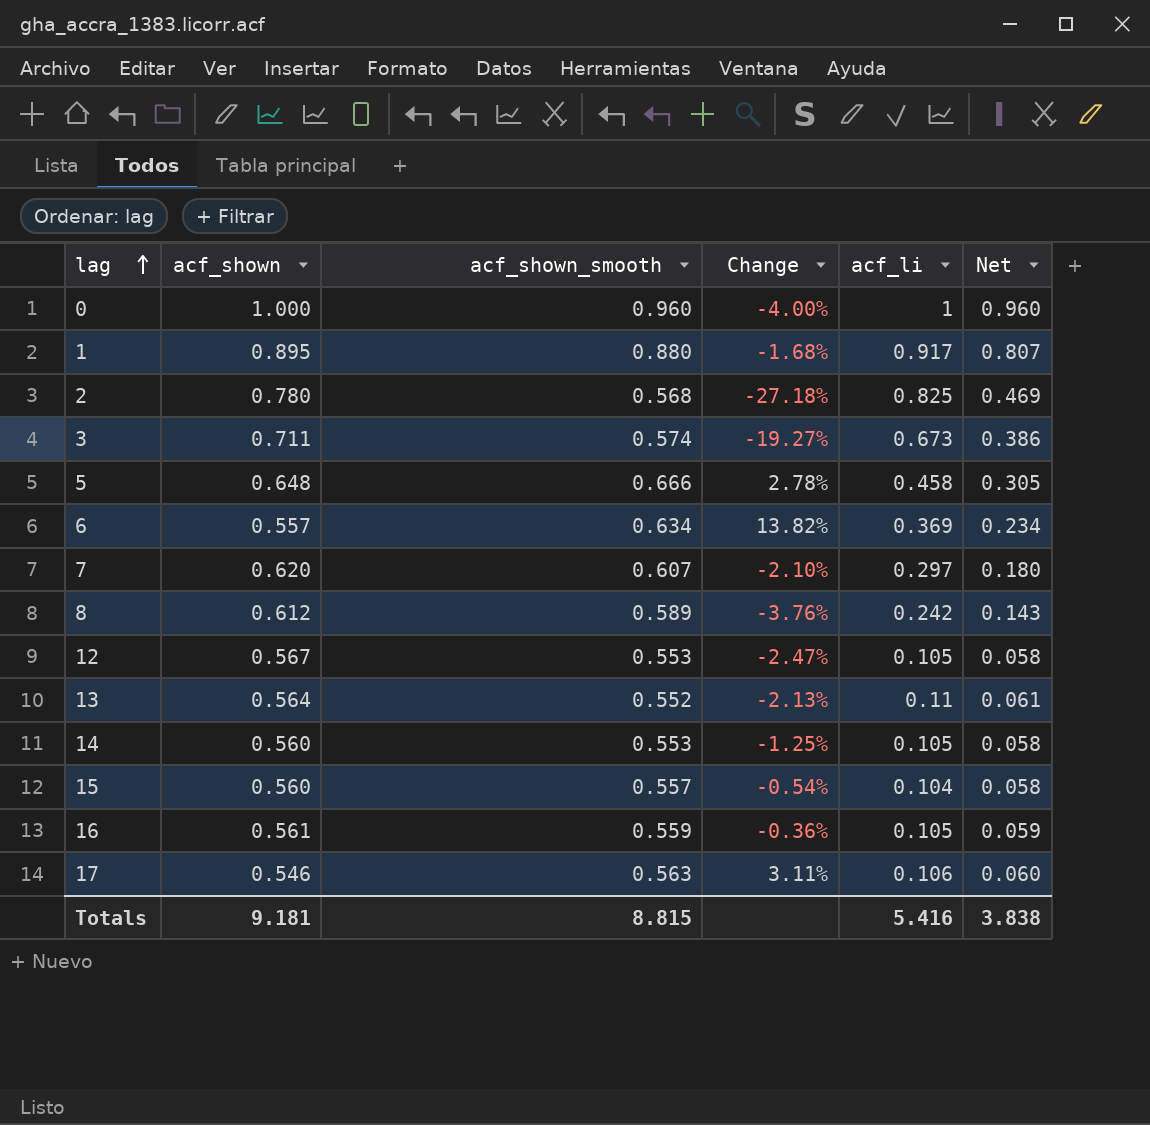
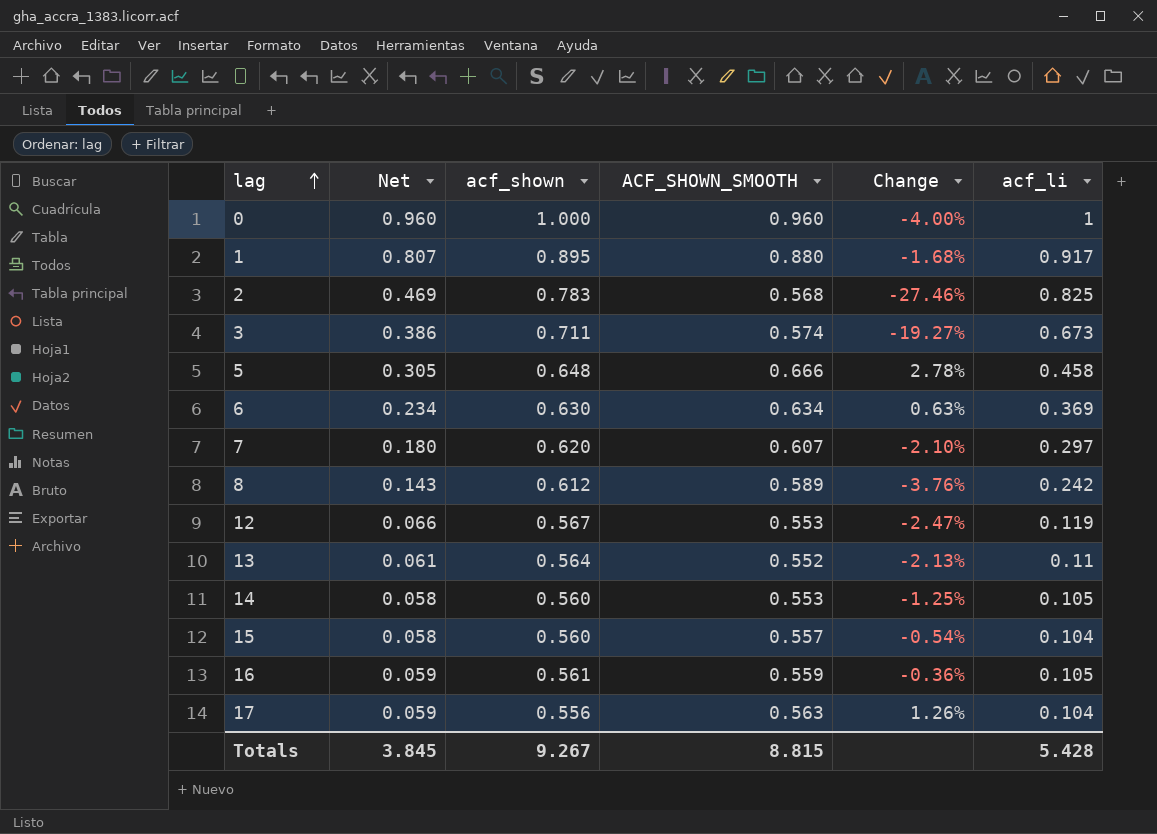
column Net | position: 6 -> 2
column name: acf_shown_smooth -> ACF_SHOWN_SMOOTH
2 | acf_shown: 0.780 -> 0.783
2 | Change: -27.18% -> -27.46%
6 | acf_shown: 0.557 -> 0.630
6 | Change: 13.82% -> 0.63%
12 | Net: 0.058 -> 0.066
12 | acf_li: 0.105 -> 0.119
17 | Net: 0.060 -> 0.059
17 | acf_shown: 0.546 -> 0.556
17 | Change: 3.11% -> 1.26%
17 | acf_li: 0.106 -> 0.104
Totals | Net: 3.838 -> 3.845
Totals | acf_shown: 9.181 -> 9.267
Totals | acf_li: 5.416 -> 5.428

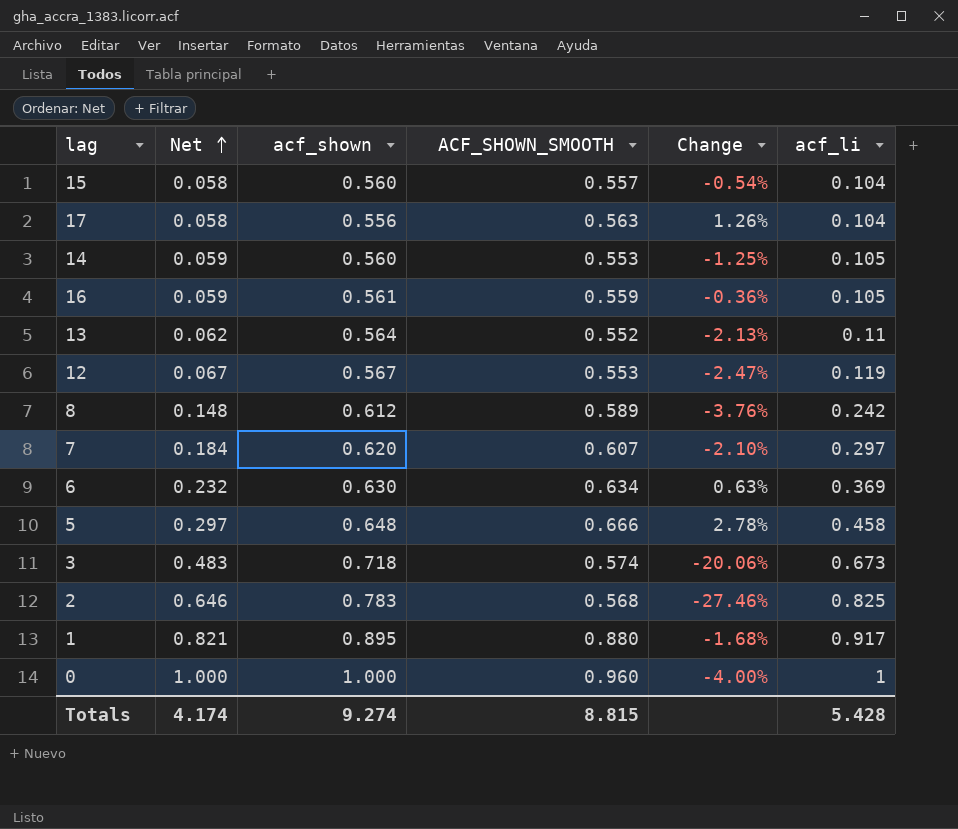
row order: lag ascending -> Net ascending
column Net | formula: [ACF_SHOWN_SMOOTH] * [acf_li] -> [acf_shown] * [acf_li]
3 | acf_shown: 0.711 -> 0.718
3 | Change: -19.27% -> -20.06%
Totals | Net: 3.845 -> 4.174
Totals | acf_shown: 9.267 -> 9.274

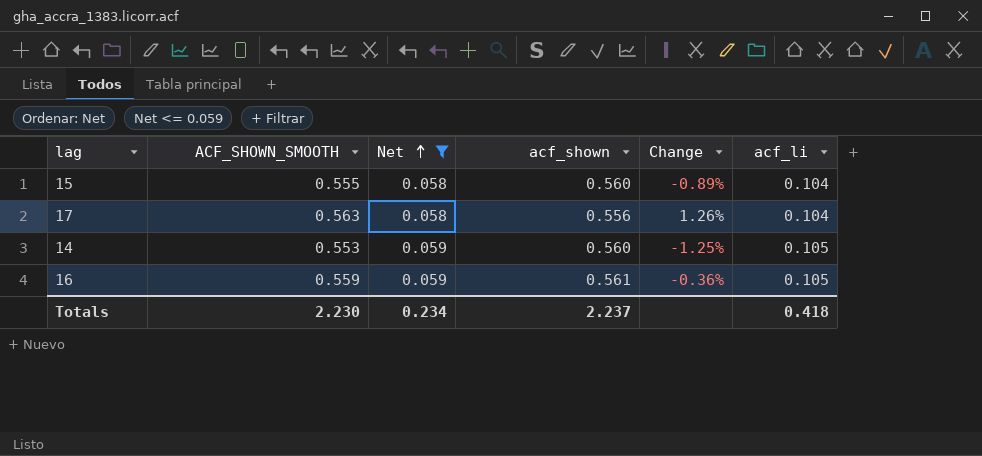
filter: none -> Net <= 0.059
column ACF_SHOWN_SMOOTH | position: 4 -> 2
15 | ACF_SHOWN_SMOOTH: 0.557 -> 0.555
15 | Change: -0.54% -> -0.89%
Totals | ACF_SHOWN_SMOOTH: 8.815 -> 2.230
Totals | Net: 4.174 -> 0.234
Totals | acf_shown: 9.274 -> 2.237
Totals | acf_li: 5.428 -> 0.418

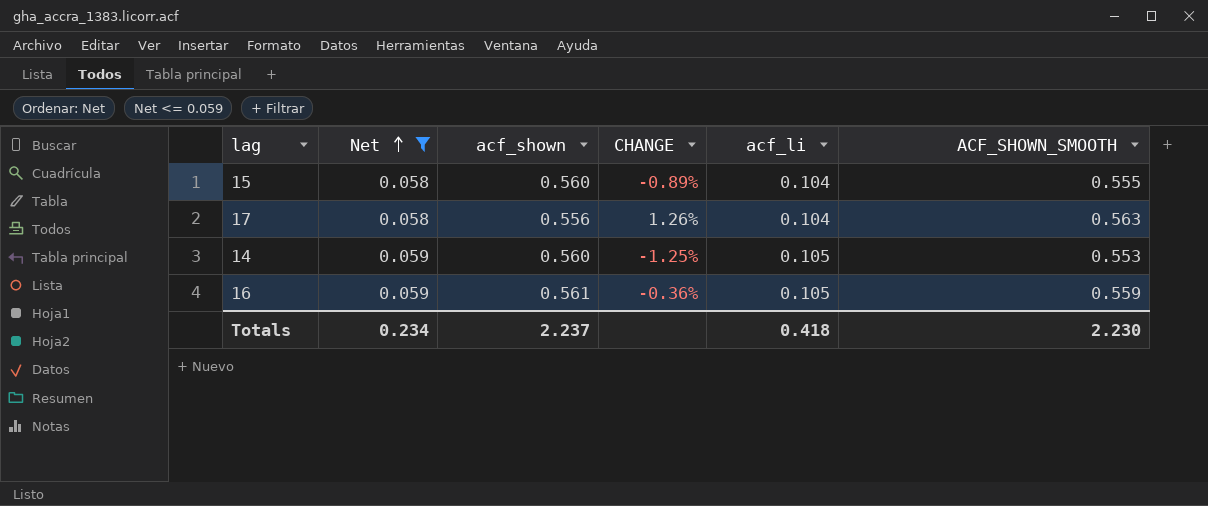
column name: Change -> CHANGE
column ACF_SHOWN_SMOOTH | position: 2 -> 6

